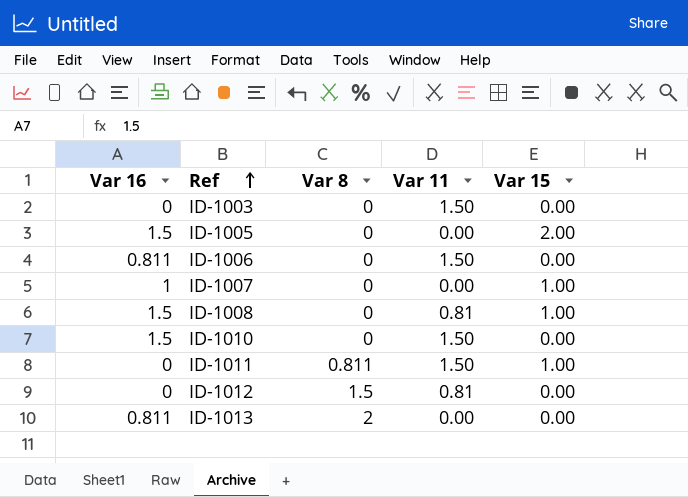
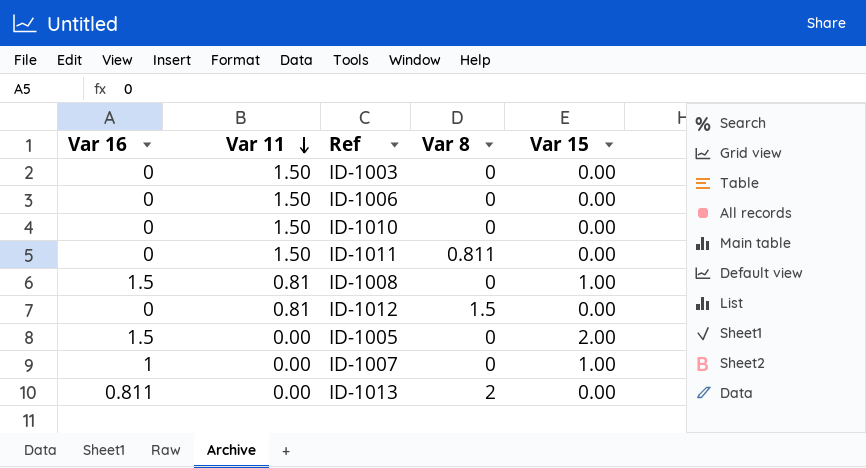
row order: Ref ascending -> Var 11 descending
column Var 11 | position: 4 -> 2
ID-1006 | Var 16: 0.811 -> 0
ID-1010 | Var 16: 1.5 -> 0
ID-1011 | Var 15: 1.00 -> 0.00

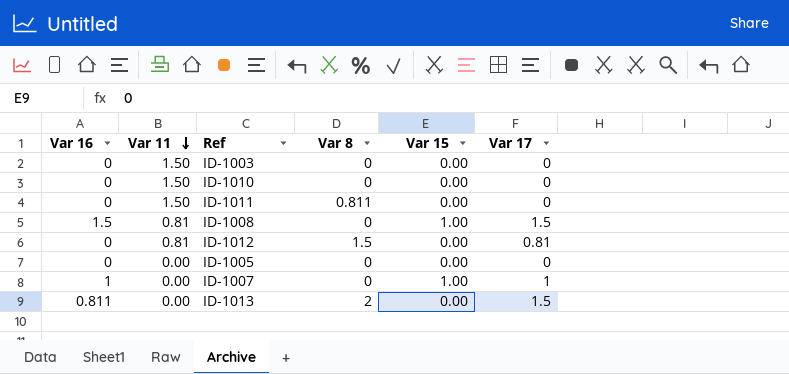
column Var 17 | position: none -> 6
row ID-1006: 0 | 1.50 | 0 | 0.00 -> none
ID-1005 | Var 16: 1.5 -> 0
ID-1005 | Var 15: 2.00 -> 0.00

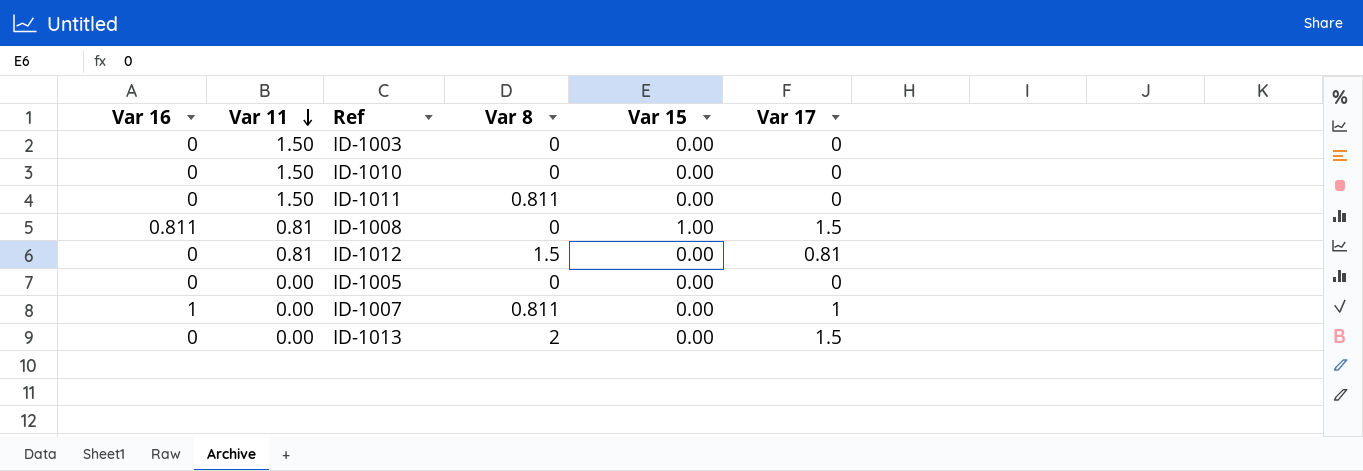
ID-1008 | Var 16: 1.5 -> 0.811
ID-1007 | Var 8: 0 -> 0.811
ID-1007 | Var 15: 1.00 -> 0.00
ID-1013 | Var 16: 0.811 -> 0

